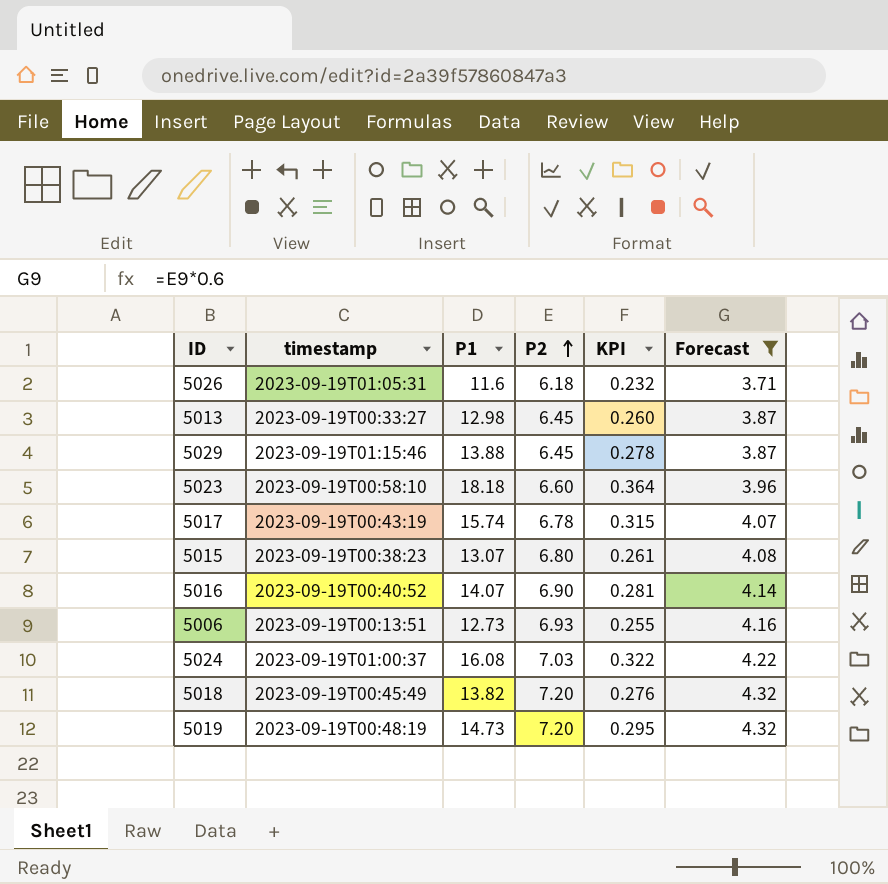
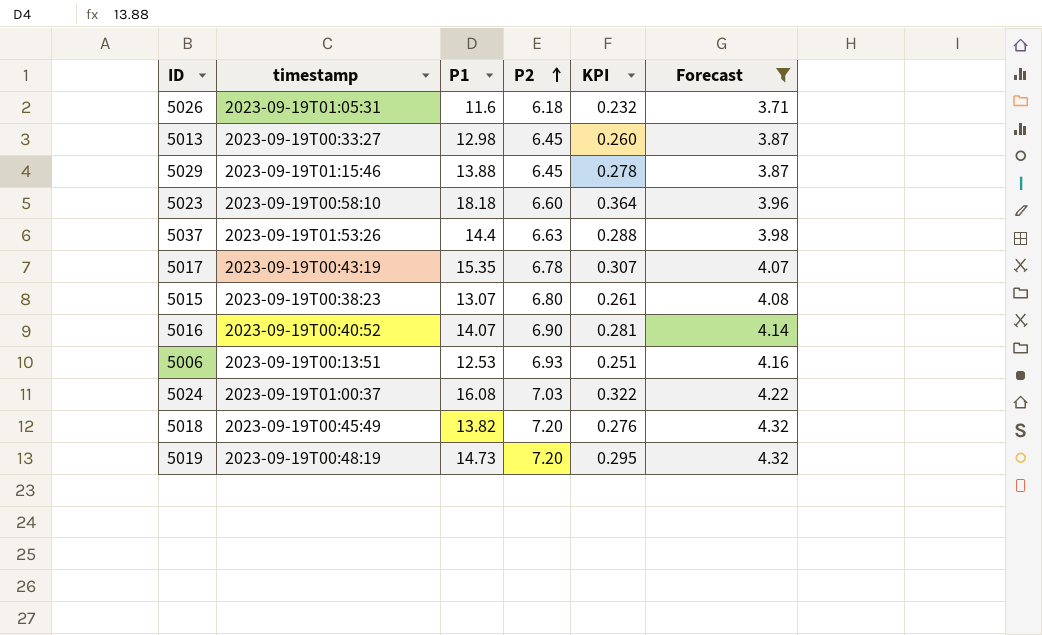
row 5037: none -> 2023-09-19T01:53:26 | 14.4 | 6.63 | 0.288 | 3.98
5017 | P1: 15.74 -> 15.35
5017 | KPI: 0.315 -> 0.307
5006 | P1: 12.73 -> 12.53
5006 | KPI: 0.255 -> 0.251

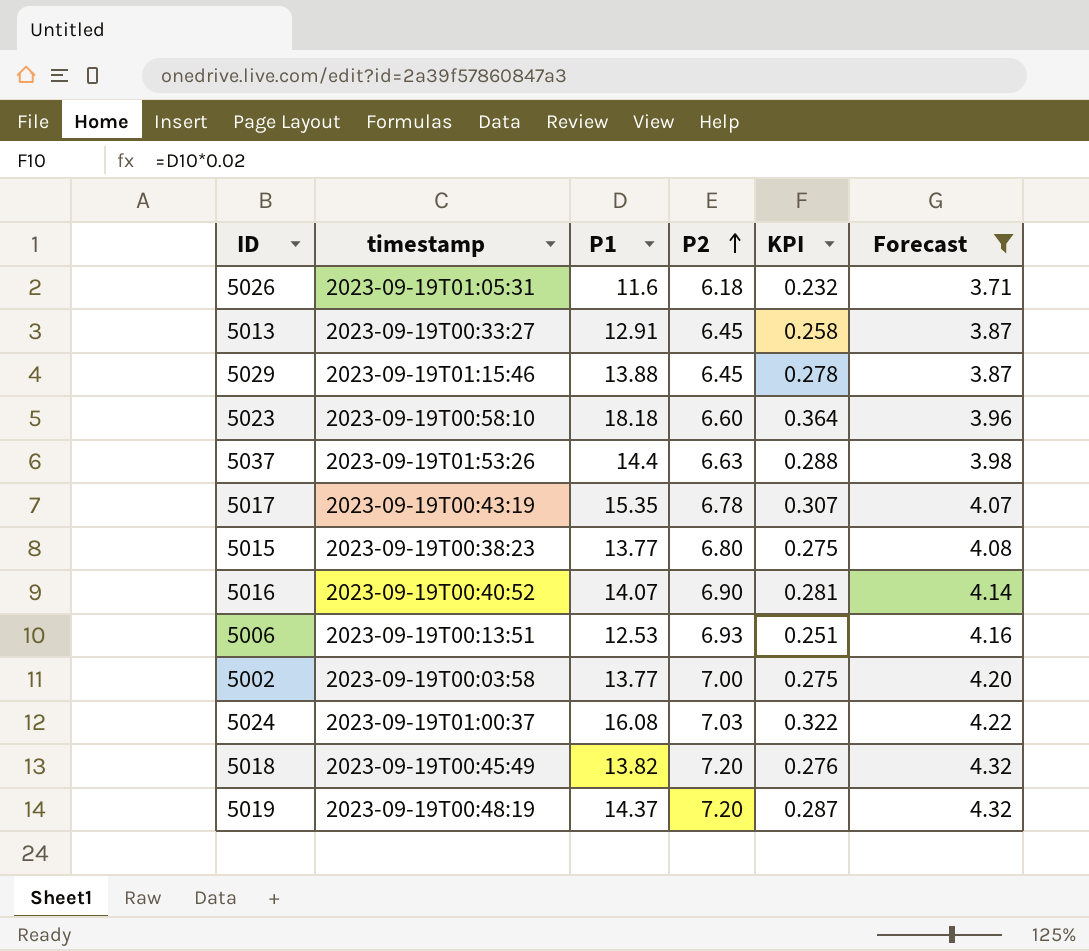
5013 | P1: 12.98 -> 12.91
5013 | KPI: 0.260 -> 0.258
5015 | P1: 13.07 -> 13.77
5015 | KPI: 0.261 -> 0.275
row 5002: none -> 2023-09-19T00:03:58 | 13.77 | 7.00 | 0.275 | 4.20
5019 | P1: 14.73 -> 14.37
5019 | KPI: 0.295 -> 0.287

